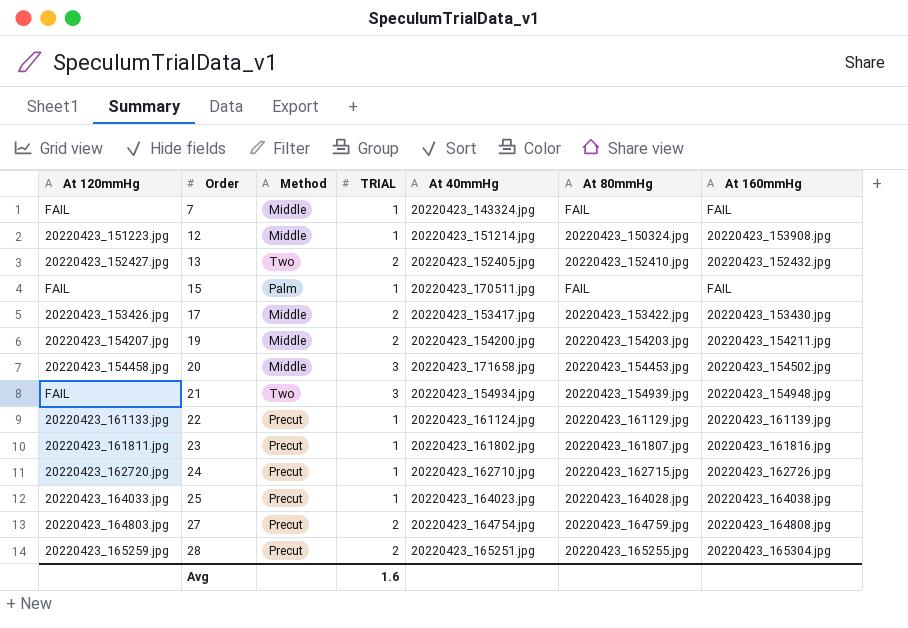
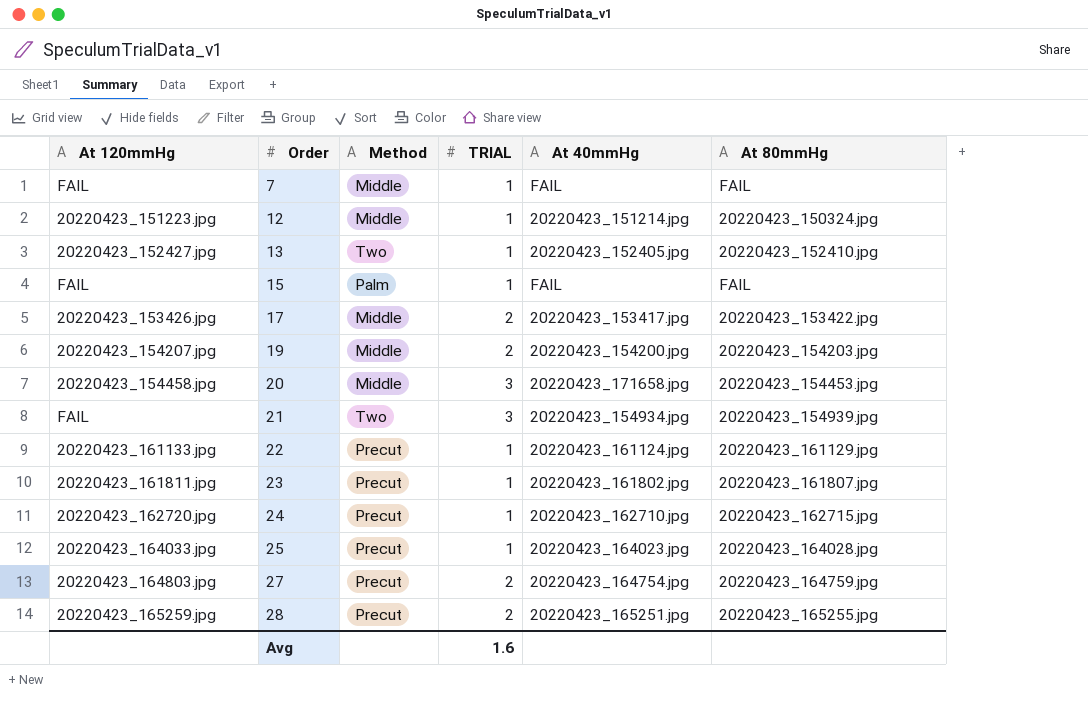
column At 160mmHg | position: 7 -> none
7 | At 40mmHg: 20220423_143324.jpg -> FAIL
13 | TRIAL: 2 -> 1
15 | At 40mmHg: 20220423_170511.jpg -> FAIL

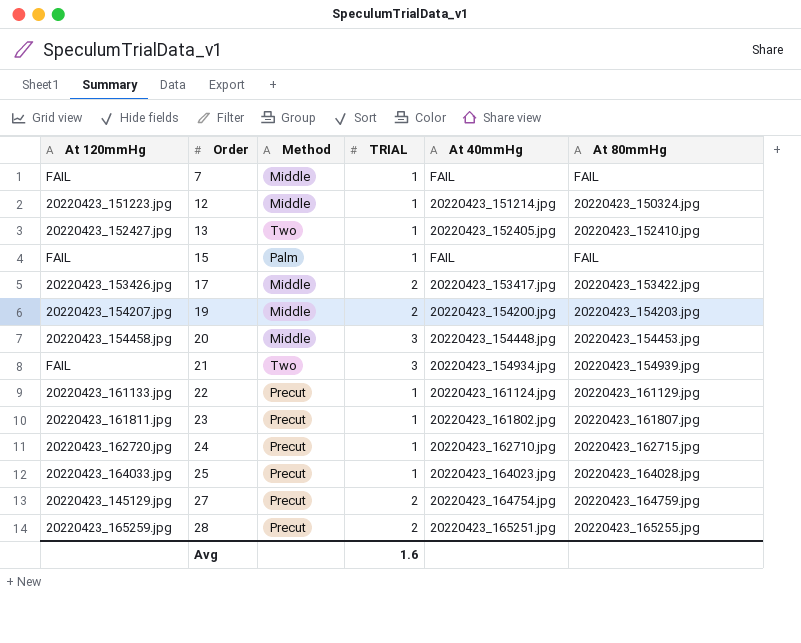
20 | At 40mmHg: 20220423_171658.jpg -> 20220423_154448.jpg
27 | At 120mmHg: 20220423_164803.jpg -> 20220423_145129.jpg

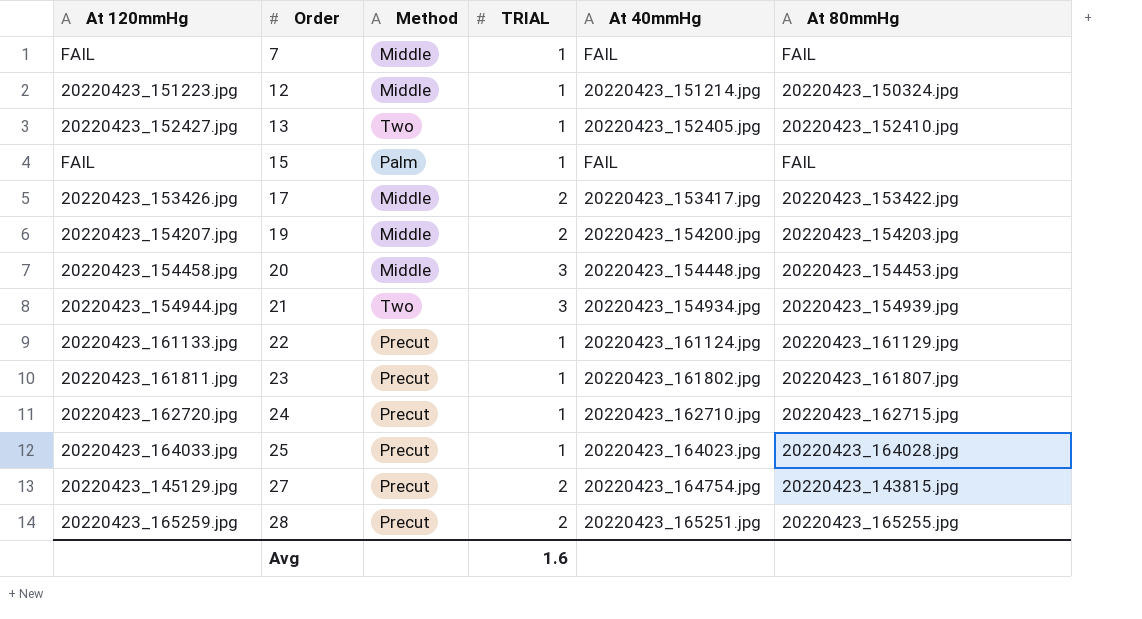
21 | At 120mmHg: FAIL -> 20220423_154944.jpg
27 | At 80mmHg: 20220423_164759.jpg -> 20220423_143815.jpg

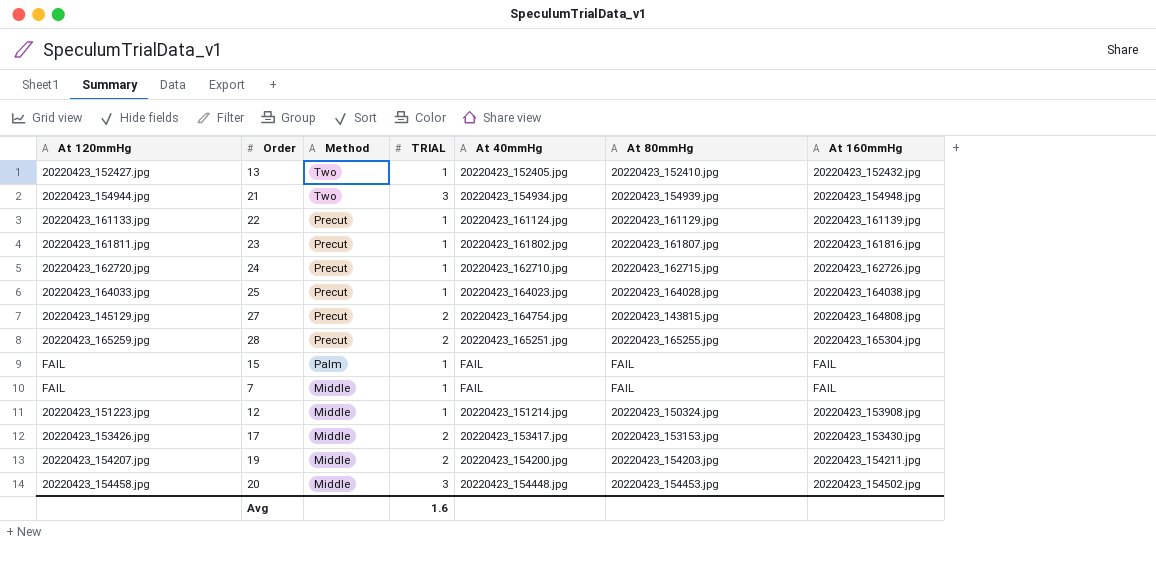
row order: Order ascending -> Method descending
column At 160mmHg | position: none -> 7
17 | At 80mmHg: 20220423_153422.jpg -> 20220423_153153.jpg

